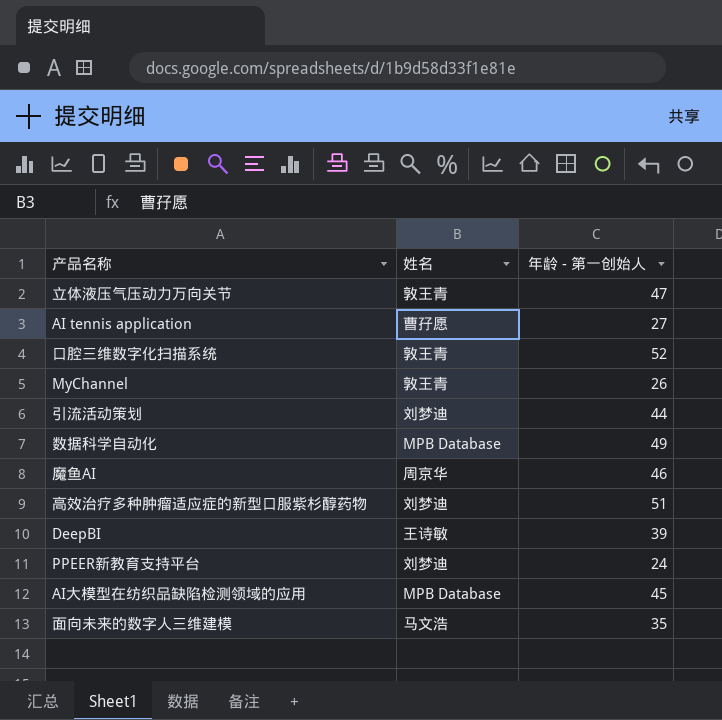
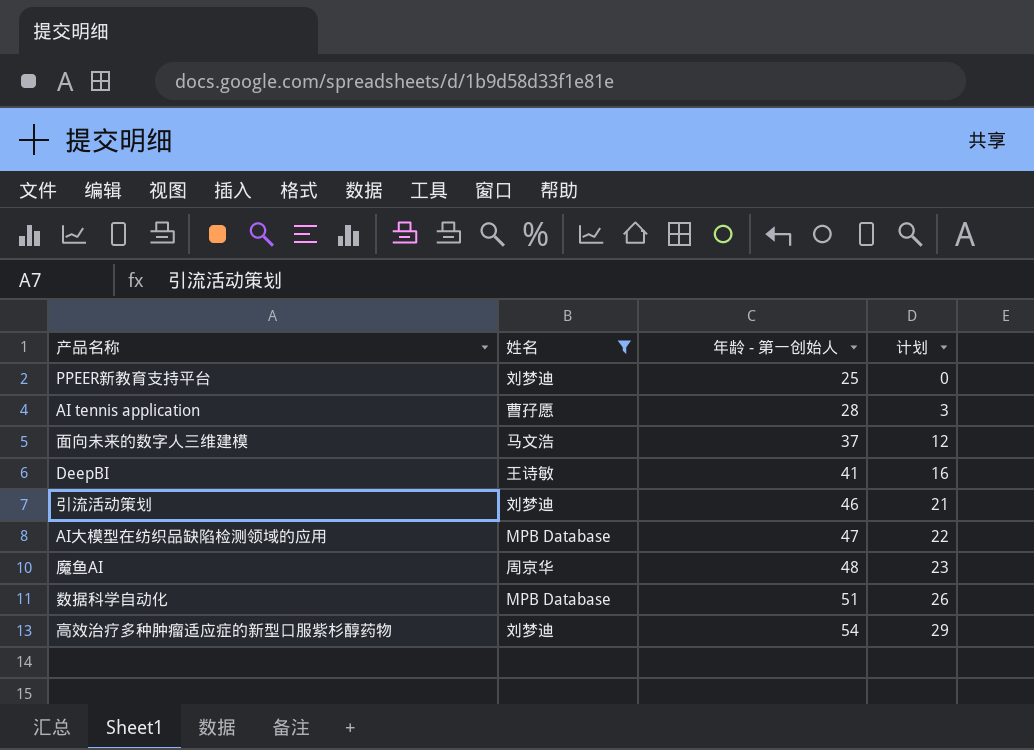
filter: none -> 姓名 != 敦王青
row order: none -> 年龄 - 第一创始人 ascending
column 计划 | formula: none -> [年龄 - 第一创始人] - 25
PPEER新教育支持平台 | 年龄 - 第一创始人: 24 -> 25
AI tennis application | 年龄 - 第一创始人: 27 -> 28
面向未来的数字人三维建模 | 年龄 - 第一创始人: 35 -> 37
DeepBI | 年龄 - 第一创始人: 39 -> 41
引流活动策划 | 年龄 - 第一创始人: 44 -> 46
AI大模型在纺织品缺陷检测领域的应用 | 年龄 - 第一创始人: 45 -> 47
魔鱼AI | 年龄 - 第一创始人: 46 -> 48
数据科学自动化 | 年龄 - 第一创始人: 49 -> 51
高效治疗多种肿瘤适应症的新型口服紫杉醇药物 | 年龄 - 第一创始人: 51 -> 54

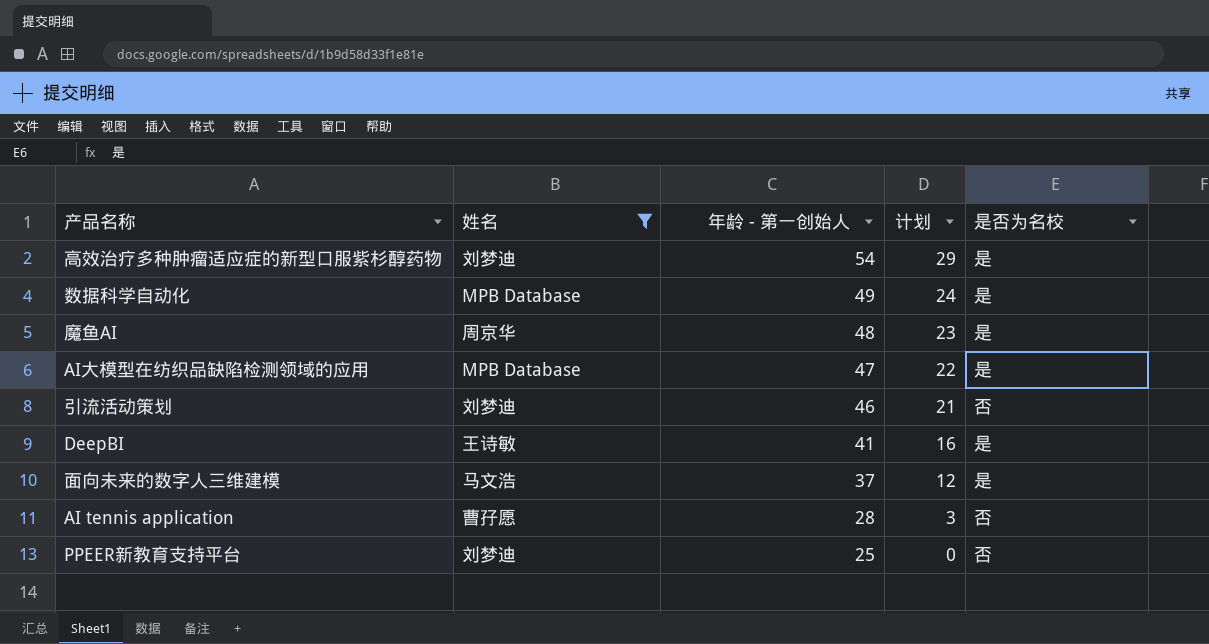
row order: 年龄 - 第一创始人 ascending -> 年龄 - 第一创始人 descending
column 是否为名校 | position: none -> 5
数据科学自动化 | 年龄 - 第一创始人: 51 -> 49
数据科学自动化 | 计划: 26 -> 24

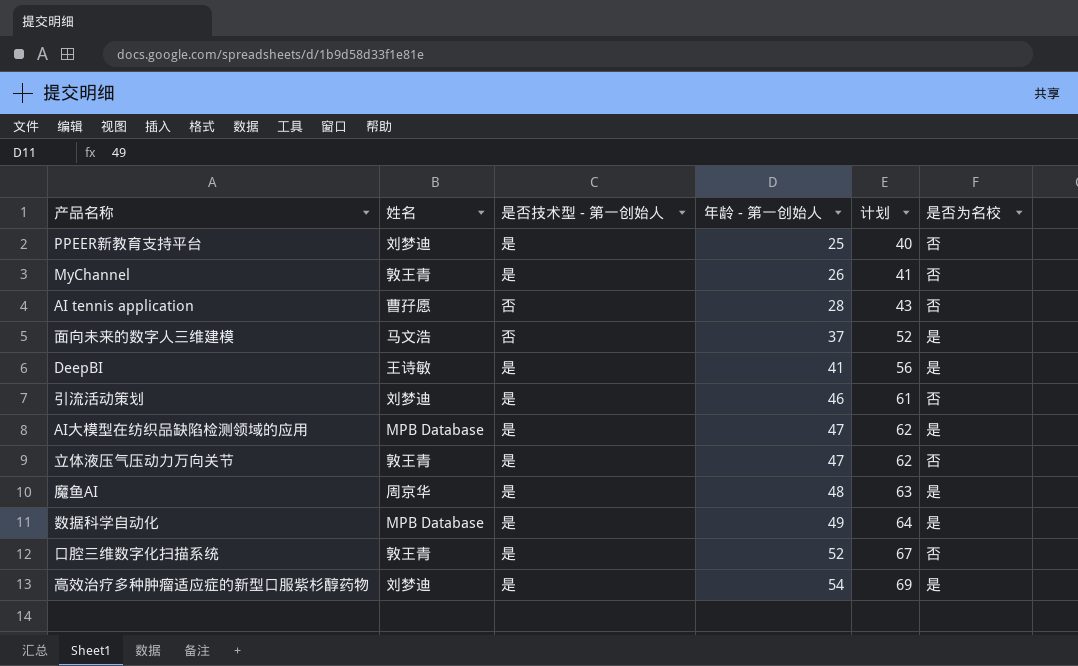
filter: 姓名 != 敦王青 -> none
row order: 年龄 - 第一创始人 descending -> 年龄 - 第一创始人 ascending
column 是否技术型 - 第一创始人 | position: none -> 3
column 计划 | formula: [年龄 - 第一创始人] - 25 -> [年龄 - 第一创始人] + 15

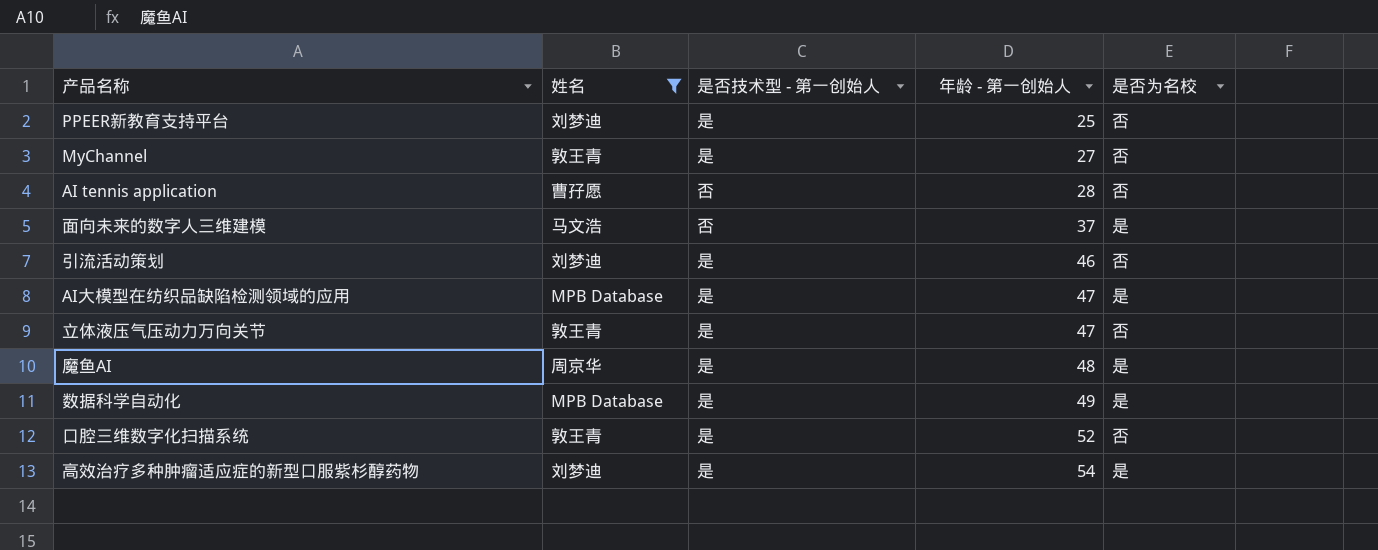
filter: none -> 姓名 != 王诗敏
column 计划 | formula: [年龄 - 第一创始人] + 15 -> none
MyChannel | 年龄 - 第一创始人: 26 -> 27

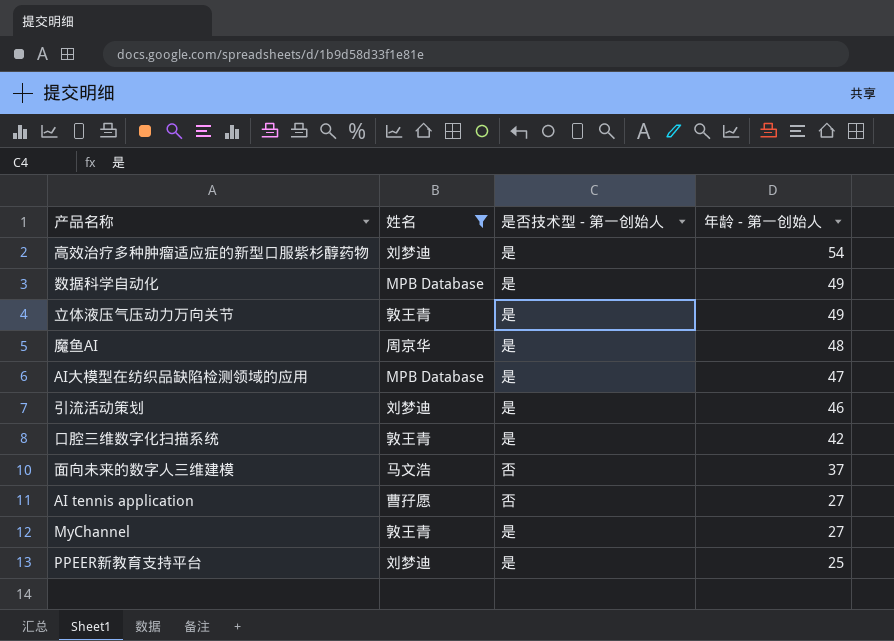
row order: 年龄 - 第一创始人 ascending -> 年龄 - 第一创始人 descending
column 是否为名校 | position: 5 -> none
立体液压气压动力万向关节 | 年龄 - 第一创始人: 47 -> 49
口腔三维数字化扫描系统 | 年龄 - 第一创始人: 52 -> 42
AI tennis application | 年龄 - 第一创始人: 28 -> 27

